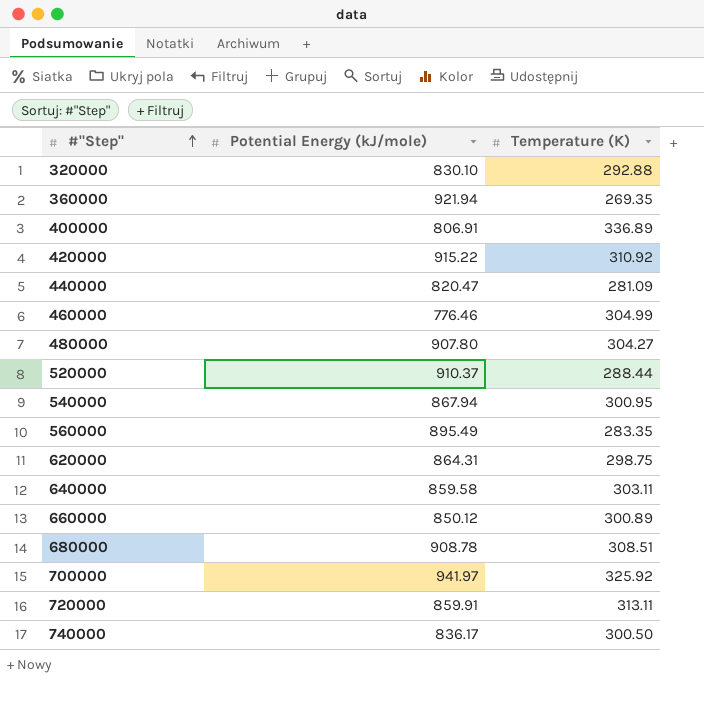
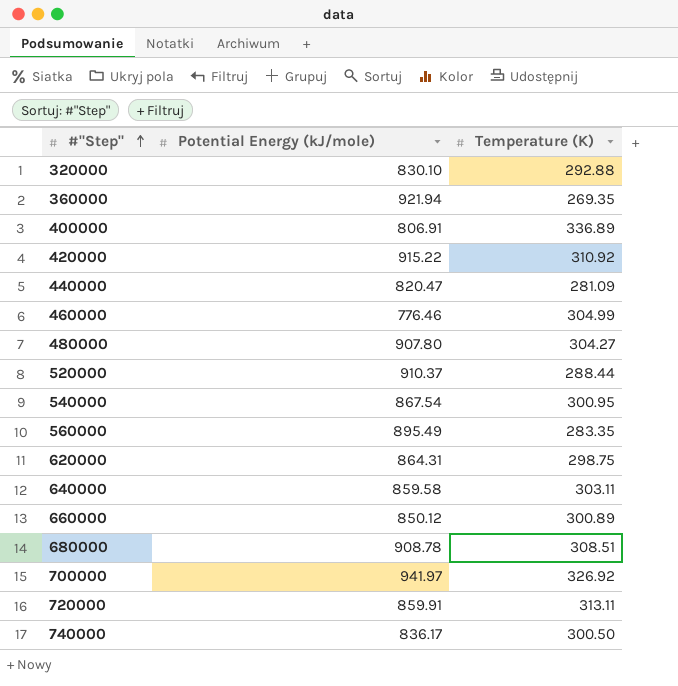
540000 | Potential Energy (kJ/mole): 867.94 -> 867.54
700000 | Temperature (K): 325.92 -> 326.92

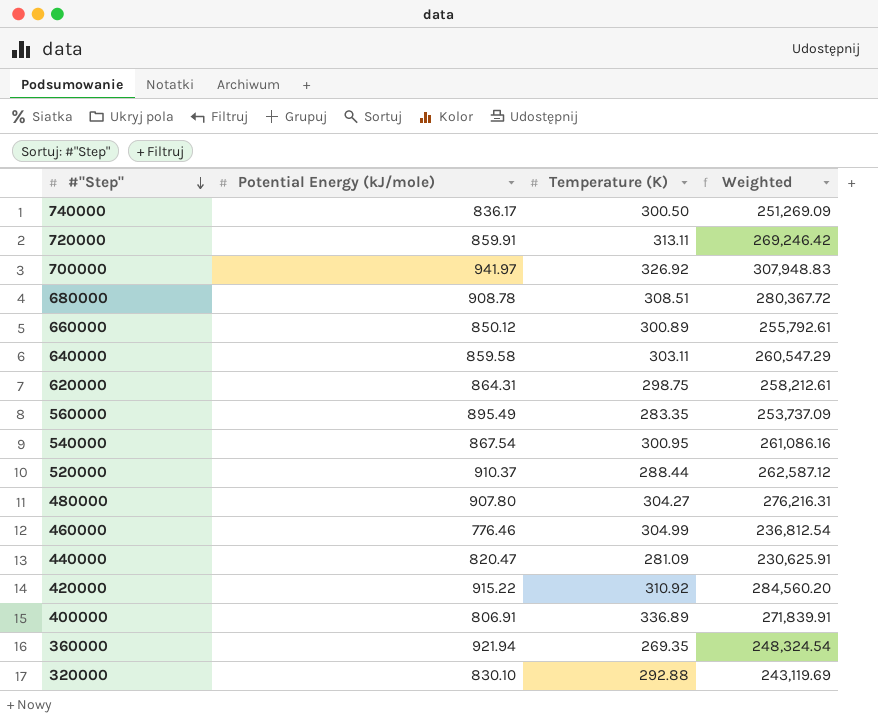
row order: #"Step" ascending -> #"Step" descending
column Weighted | formula: none -> [Potential Energy (kJ/mole)] * [Temperature (K)]

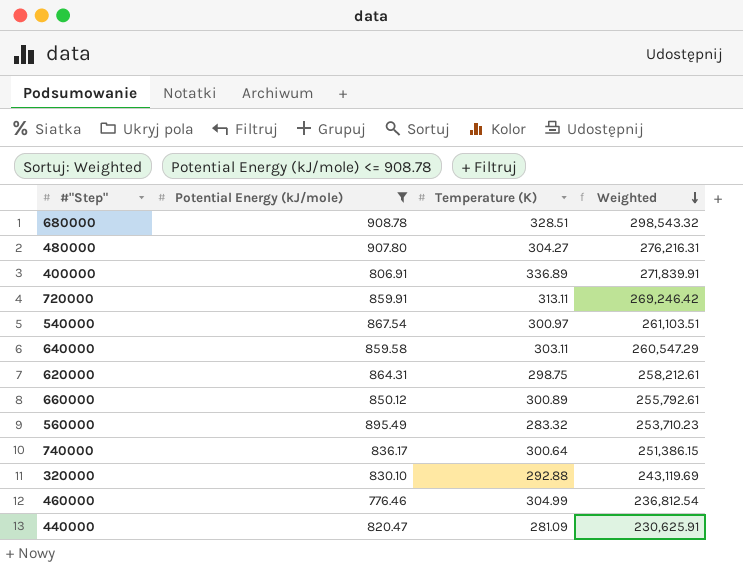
filter: none -> Potential Energy (kJ/mole) <= 908.78
row order: #"Step" descending -> Weighted descending
680000 | Temperature (K): 308.51 -> 328.51
680000 | Weighted: 280,367.72 -> 298,543.32
540000 | Temperature (K): 300.95 -> 300.97
540000 | Weighted: 261,086.16 -> 261,103.51
560000 | Temperature (K): 283.35 -> 283.32
560000 | Weighted: 253,737.09 -> 253,710.23
740000 | Temperature (K): 300.50 -> 300.64
740000 | Weighted: 251,269.09 -> 251,386.15

